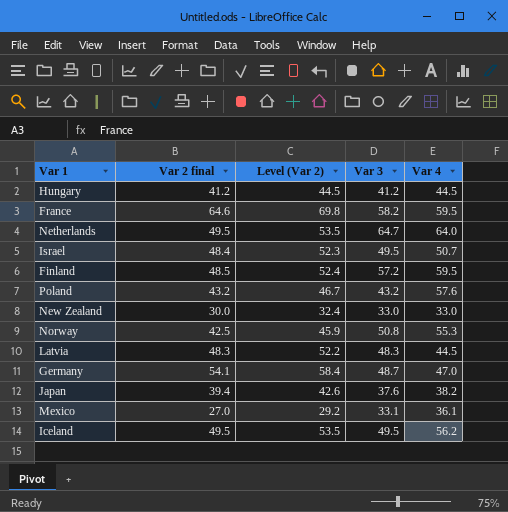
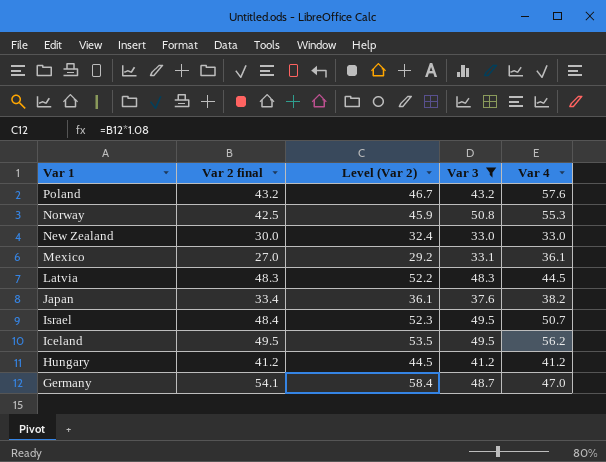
filter: none -> Var 3 <= 50.8
row order: none -> Var 1 descending
Japan | Var 2 final: 39.4 -> 33.4
Japan | Level (Var 2): 42.6 -> 36.1
Hungary | Var 4: 44.5 -> 41.2

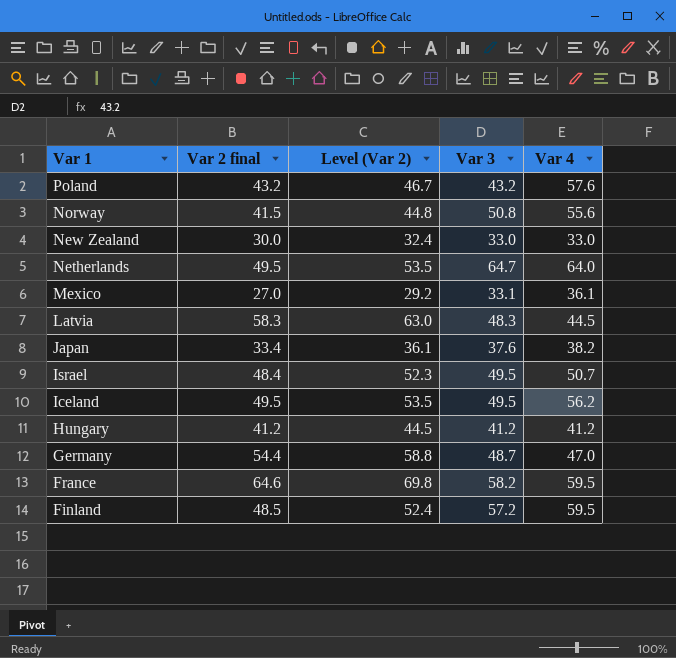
filter: Var 3 <= 50.8 -> none
Norway | Var 2 final: 42.5 -> 41.5
Norway | Level (Var 2): 45.9 -> 44.8
Norway | Var 4: 55.3 -> 55.6
Latvia | Var 2 final: 48.3 -> 58.3
Latvia | Level (Var 2): 52.2 -> 63.0
Germany | Var 2 final: 54.1 -> 54.4
Germany | Level (Var 2): 58.4 -> 58.8

